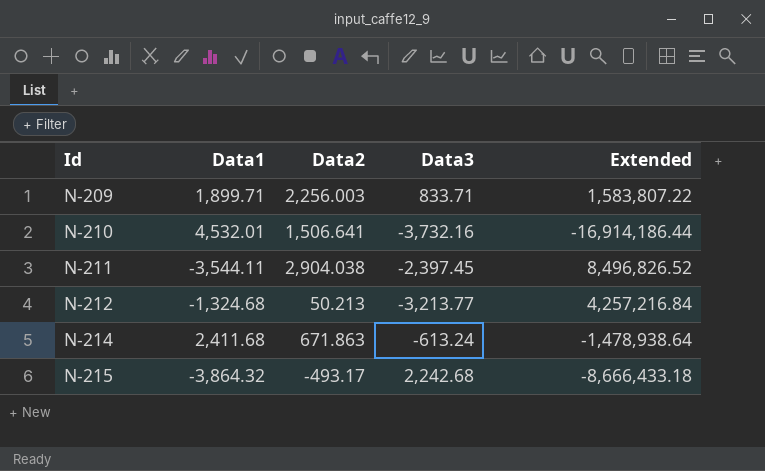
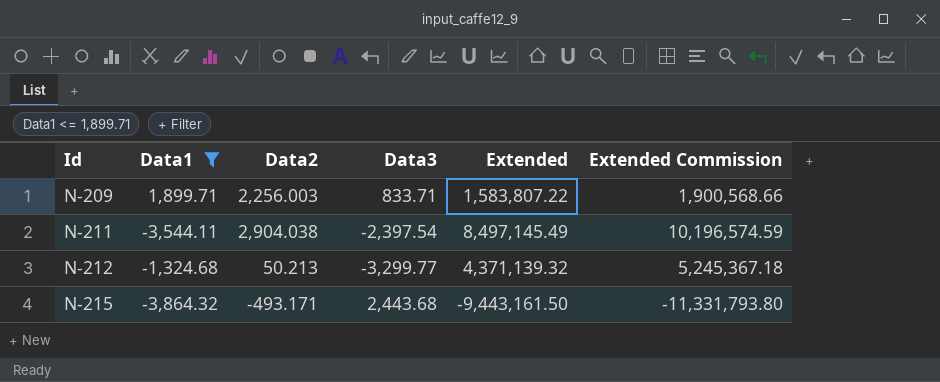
filter: none -> Data1 <= 1,899.71
column Extended Commission | formula: none -> [Extended] * 1.2
N-211 | Data3: -2,397.45 -> -2,397.54
N-211 | Extended: 8,496,826.52 -> 8,497,145.49
N-212 | Data3: -3,213.77 -> -3,299.77
N-212 | Extended: 4,257,216.84 -> 4,371,139.32
N-215 | Data2: -493.17 -> -493.171
N-215 | Data3: 2,242.68 -> 2,443.68
N-215 | Extended: -8,666,433.18 -> -9,443,161.50

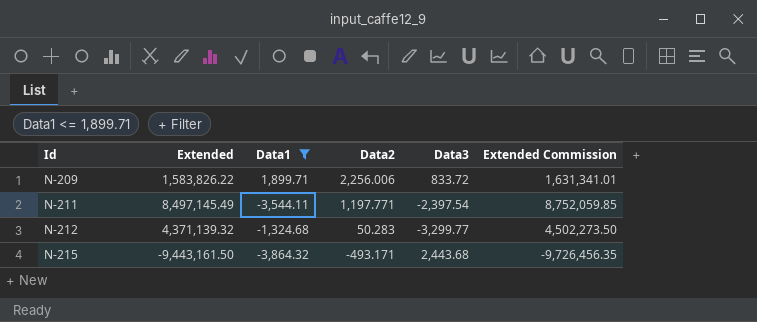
column Extended | position: 5 -> 2
column Extended Commission | formula: [Extended] * 1.2 -> [Extended] * 1.03
N-209 | Extended: 1,583,807.22 -> 1,583,826.22
N-209 | Data2: 2,256.003 -> 2,256.006
N-209 | Data3: 833.71 -> 833.72
N-211 | Data2: 2,904.038 -> 1,197.771
N-212 | Data2: 50.213 -> 50.283

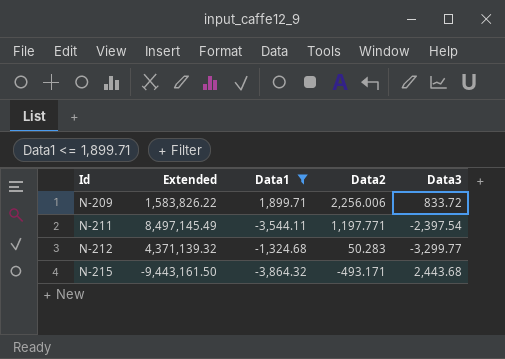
column Extended Commission | formula: [Extended] * 1.03 -> none

